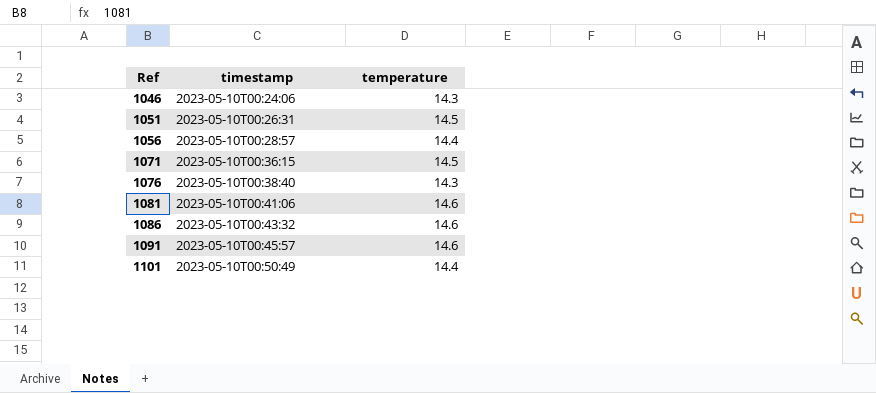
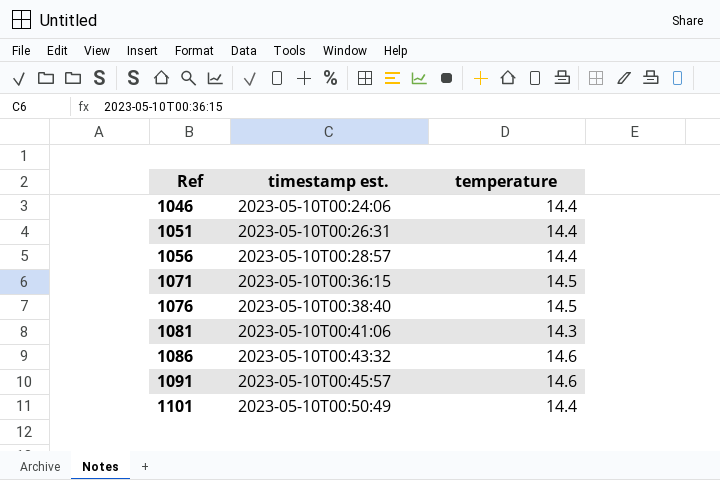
column name: timestamp -> timestamp est.
1046 | temperature: 14.3 -> 14.4
1051 | temperature: 14.5 -> 14.4
1076 | temperature: 14.3 -> 14.5
1081 | temperature: 14.6 -> 14.3

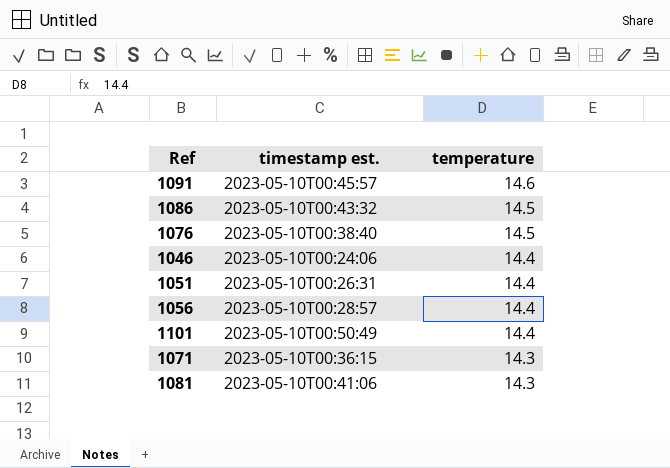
row order: Ref ascending -> temperature descending
1086 | temperature: 14.6 -> 14.5
1071 | temperature: 14.5 -> 14.3

